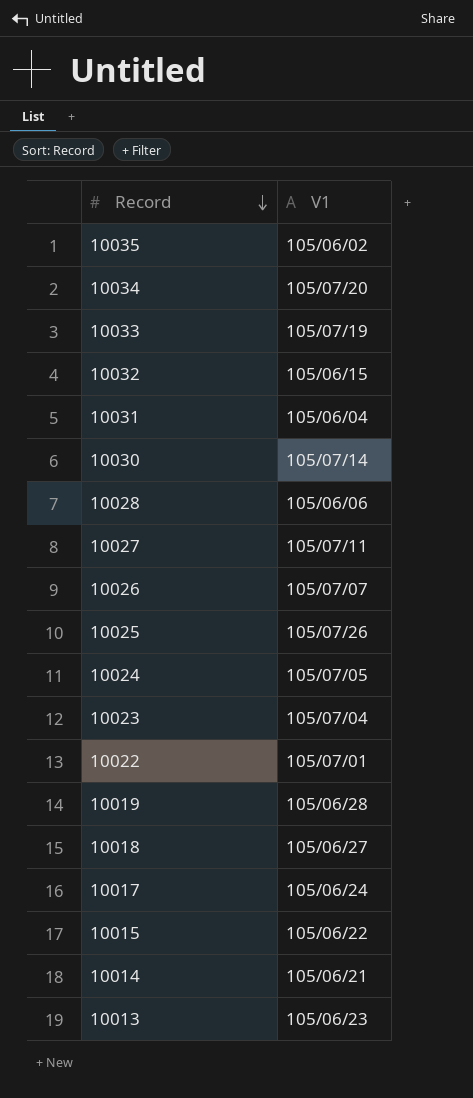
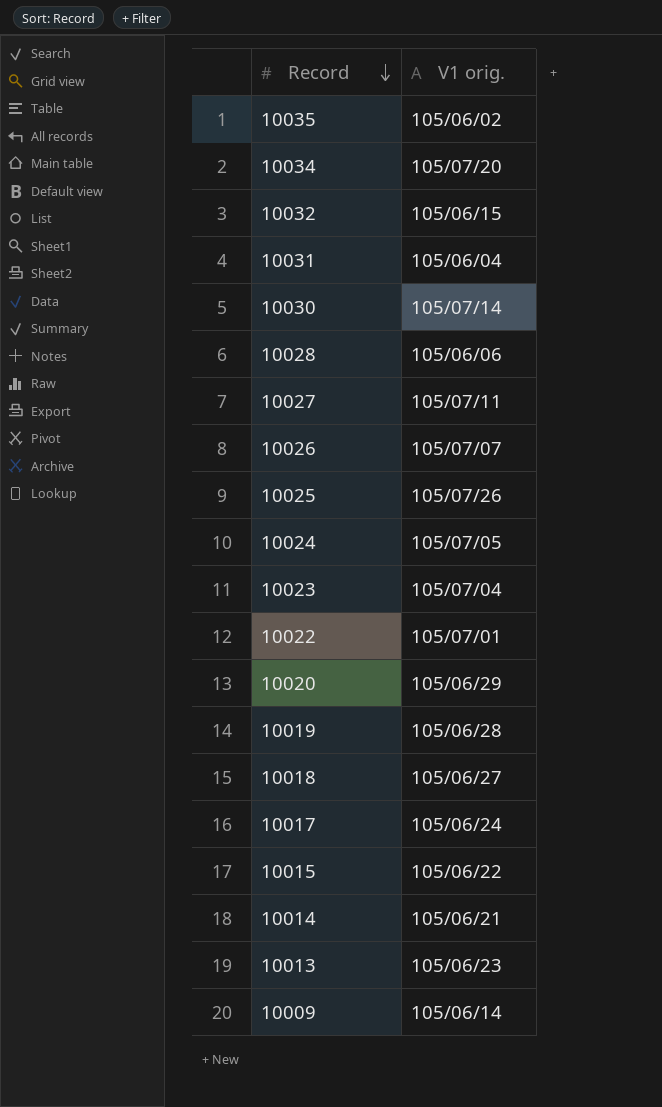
column name: V1 -> V1 orig.
row 10033: 105/07/19 -> none
row 10020: none -> 105/06/29
row 10009: none -> 105/06/14

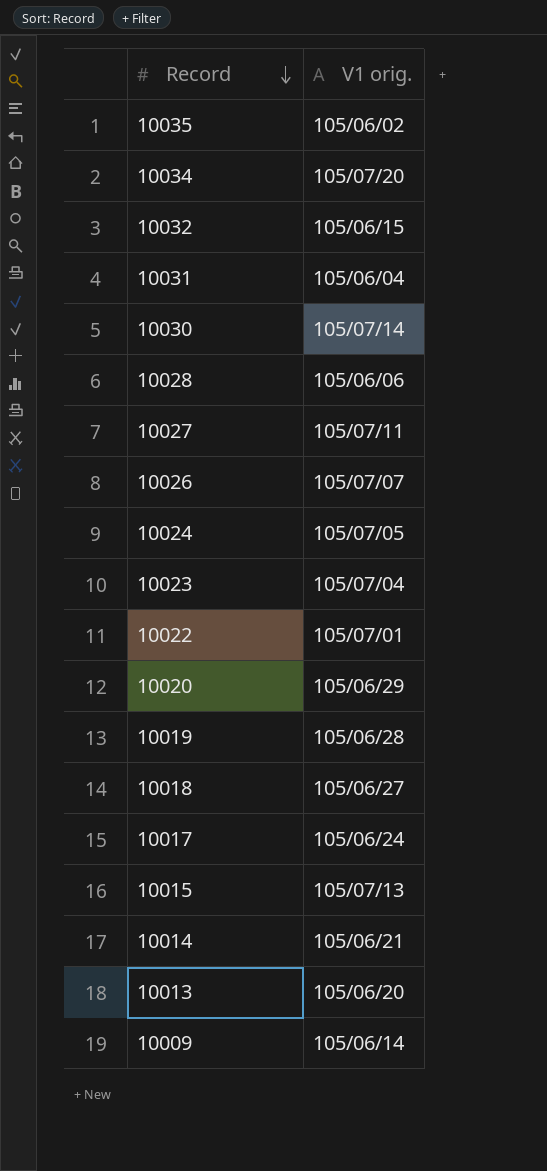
row 10025: 105/07/26 -> none
10015 | V1 orig.: 105/06/22 -> 105/07/13
10013 | V1 orig.: 105/06/23 -> 105/06/20

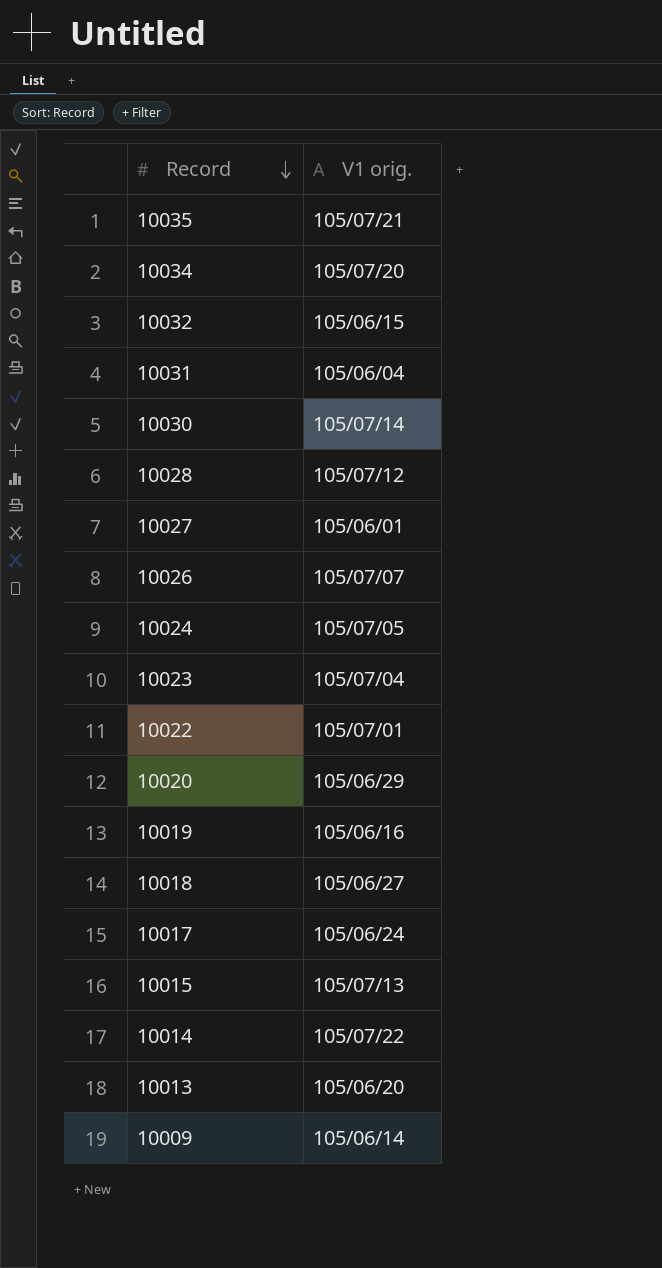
10035 | V1 orig.: 105/06/02 -> 105/07/21
10028 | V1 orig.: 105/06/06 -> 105/07/12
10027 | V1 orig.: 105/07/11 -> 105/06/01
10019 | V1 orig.: 105/06/28 -> 105/06/16
10014 | V1 orig.: 105/06/21 -> 105/07/22

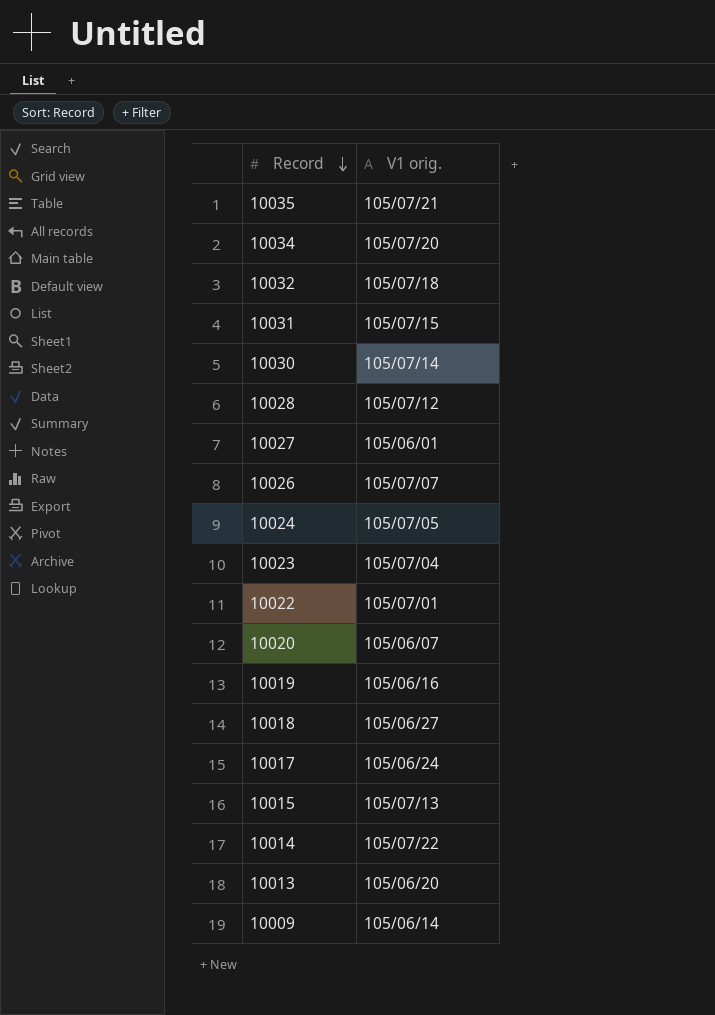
10032 | V1 orig.: 105/06/15 -> 105/07/18
10031 | V1 orig.: 105/06/04 -> 105/07/15
10020 | V1 orig.: 105/06/29 -> 105/06/07

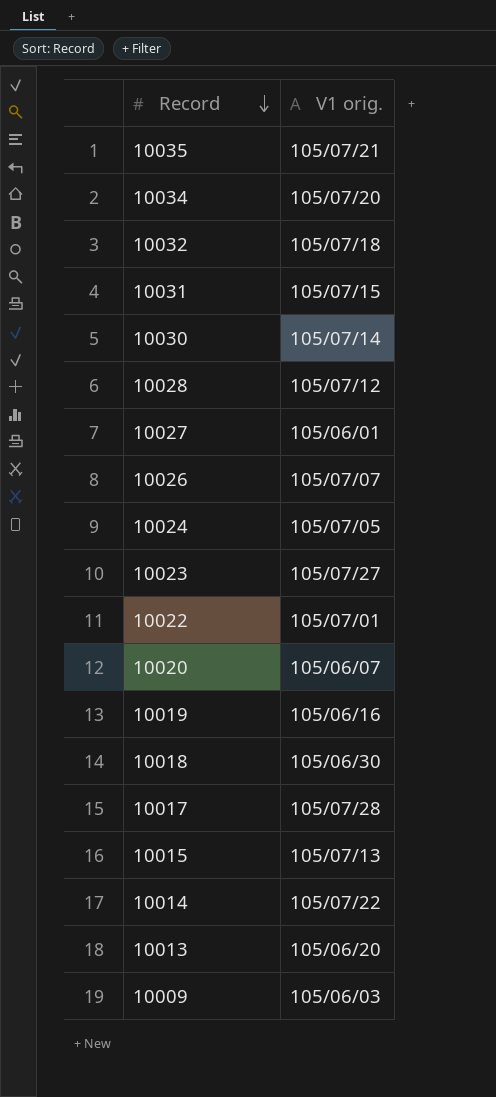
10023 | V1 orig.: 105/07/04 -> 105/07/27
10018 | V1 orig.: 105/06/27 -> 105/06/30
10017 | V1 orig.: 105/06/24 -> 105/07/28
10009 | V1 orig.: 105/06/14 -> 105/06/03

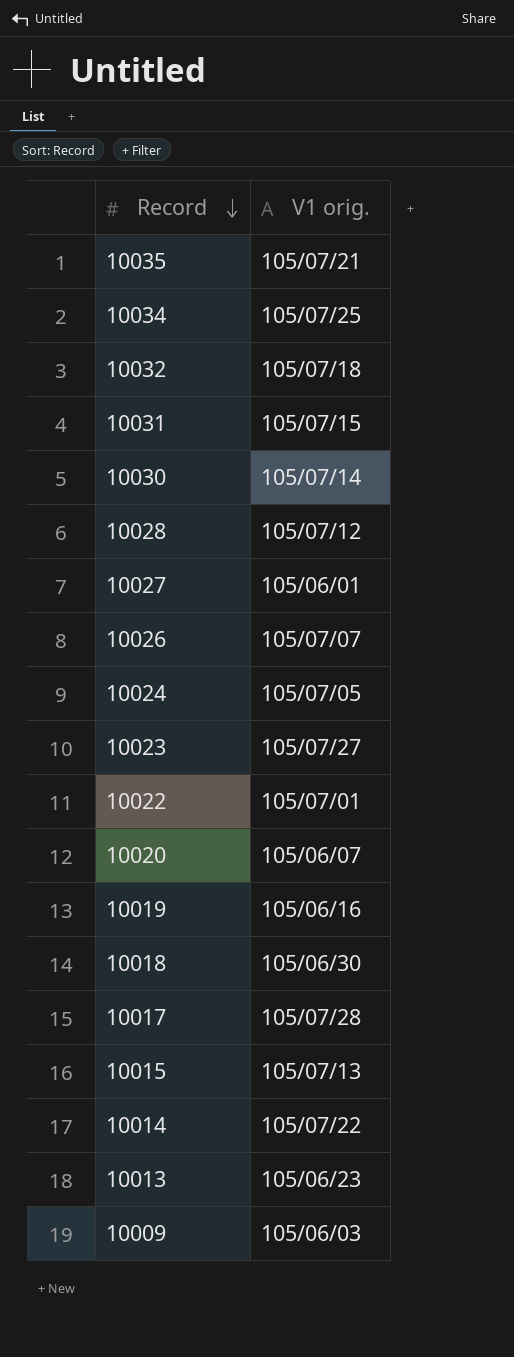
10034 | V1 orig.: 105/07/20 -> 105/07/25
10013 | V1 orig.: 105/06/20 -> 105/06/23

